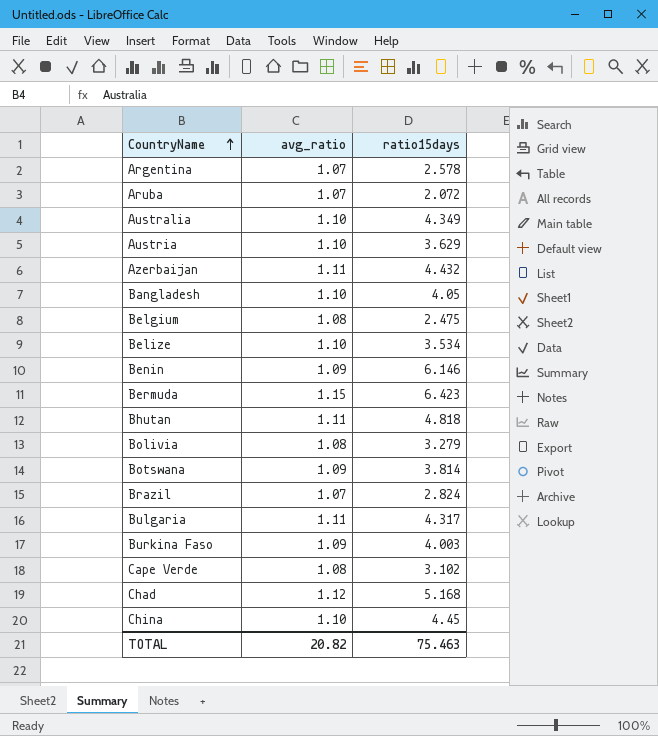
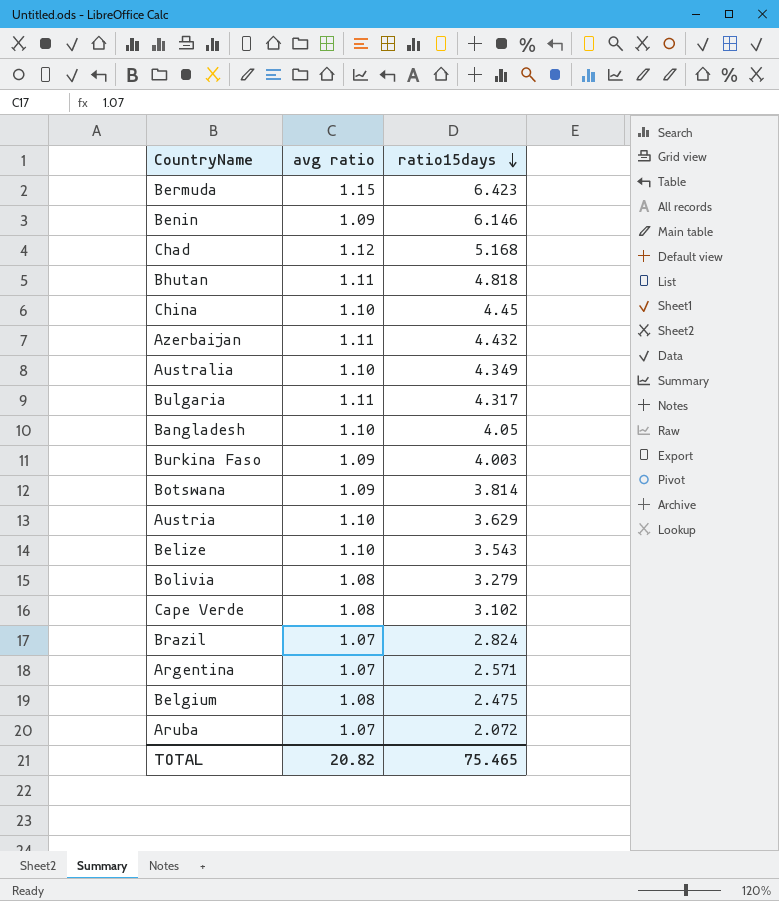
row order: CountryName ascending -> ratio15days descending
column name: avg_ratio -> avg ratio
Belize | ratio15days: 3.534 -> 3.543
Argentina | ratio15days: 2.578 -> 2.571
TOTAL | ratio15days: 75.463 -> 75.465

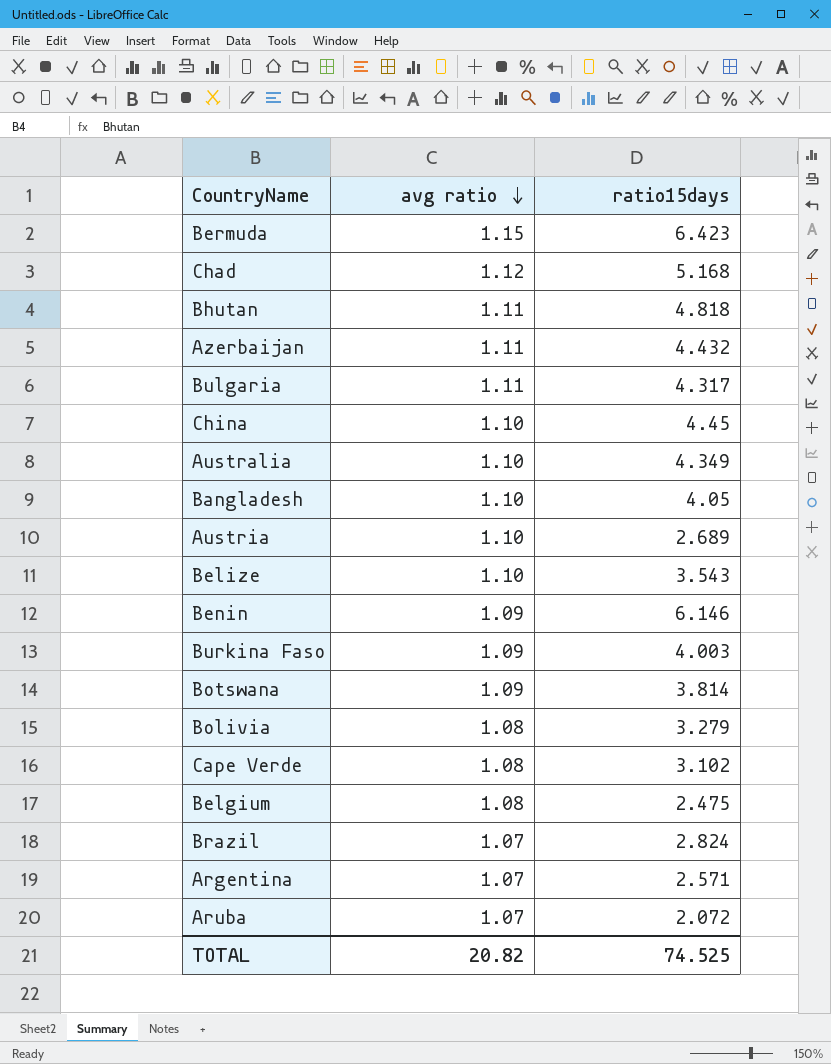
row order: ratio15days descending -> avg ratio descending
Austria | ratio15days: 3.629 -> 2.689
TOTAL | ratio15days: 75.465 -> 74.525

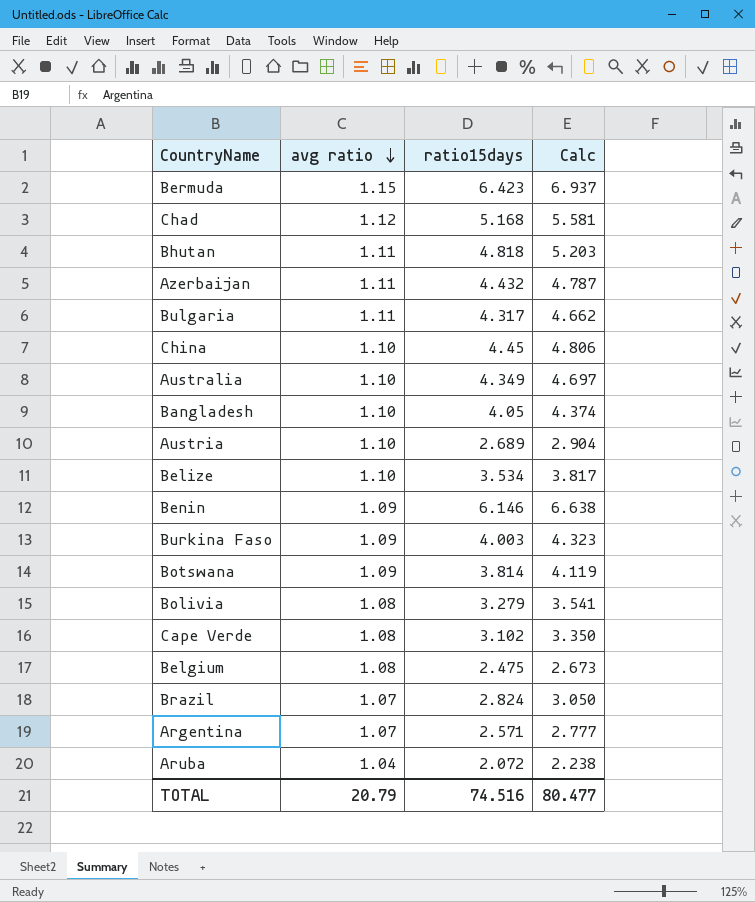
column Calc | formula: none -> [ratio15days] * 1.08
Belize | ratio15days: 3.543 -> 3.534
Aruba | avg ratio: 1.07 -> 1.04
TOTAL | avg ratio: 20.82 -> 20.79
TOTAL | ratio15days: 74.525 -> 74.516

